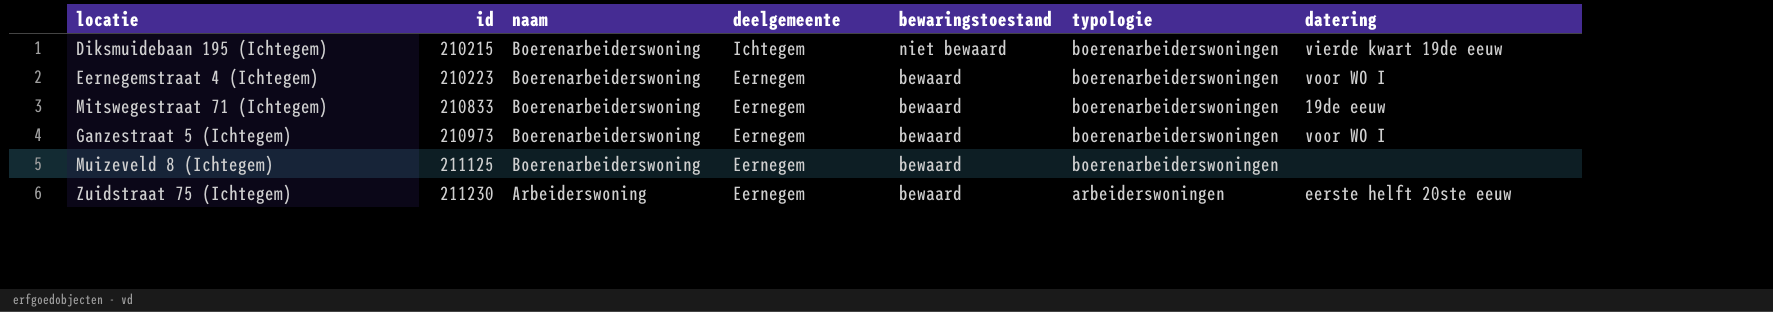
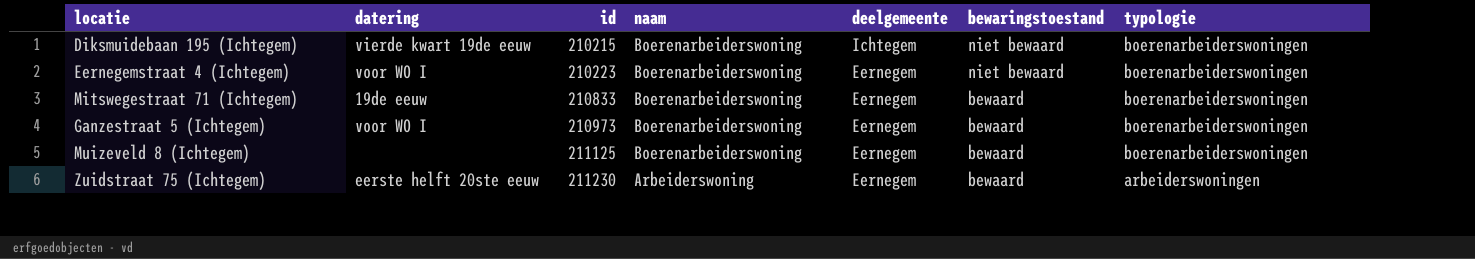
column datering | position: 7 -> 2
Eernegemstraat 4 (Ichtegem) | bewaringstoestand: bewaard -> niet bewaard

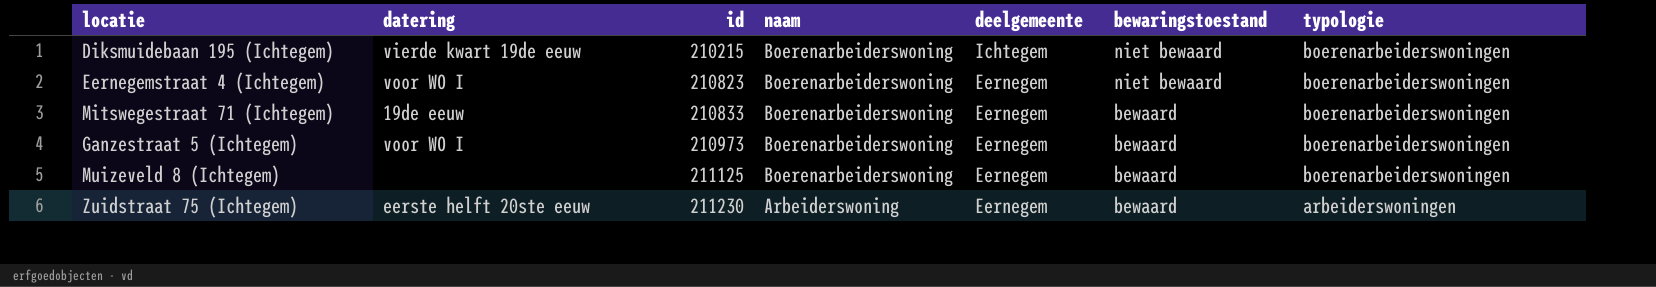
Eernegemstraat 4 (Ichtegem) | id: 210223 -> 210823

